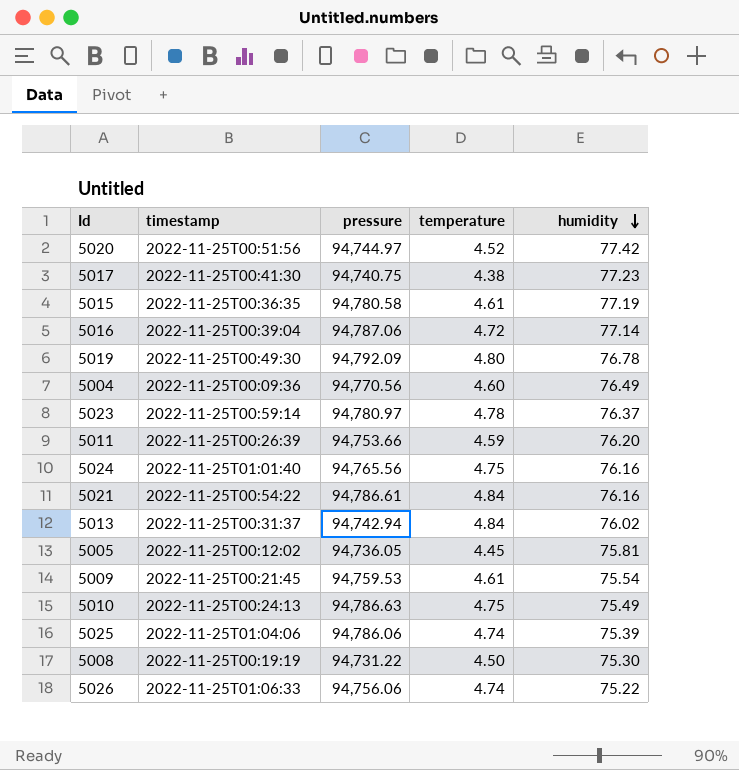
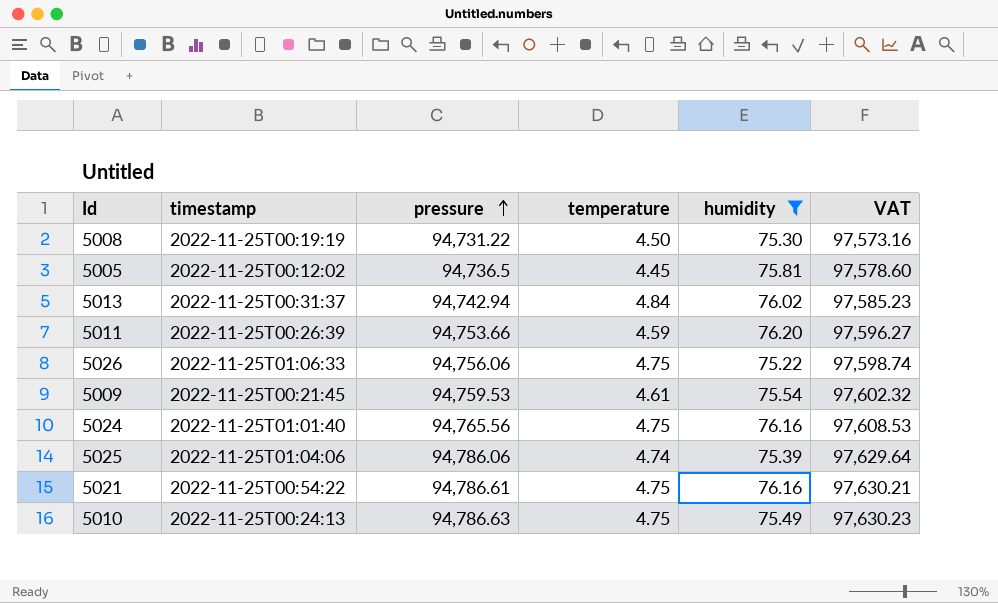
filter: none -> humidity <= 76.20
row order: humidity descending -> pressure ascending
column VAT | formula: none -> [pressure] * 1.03
5005 | pressure: 94,736.05 -> 94,736.5
5026 | temperature: 4.74 -> 4.75
5021 | temperature: 4.84 -> 4.75

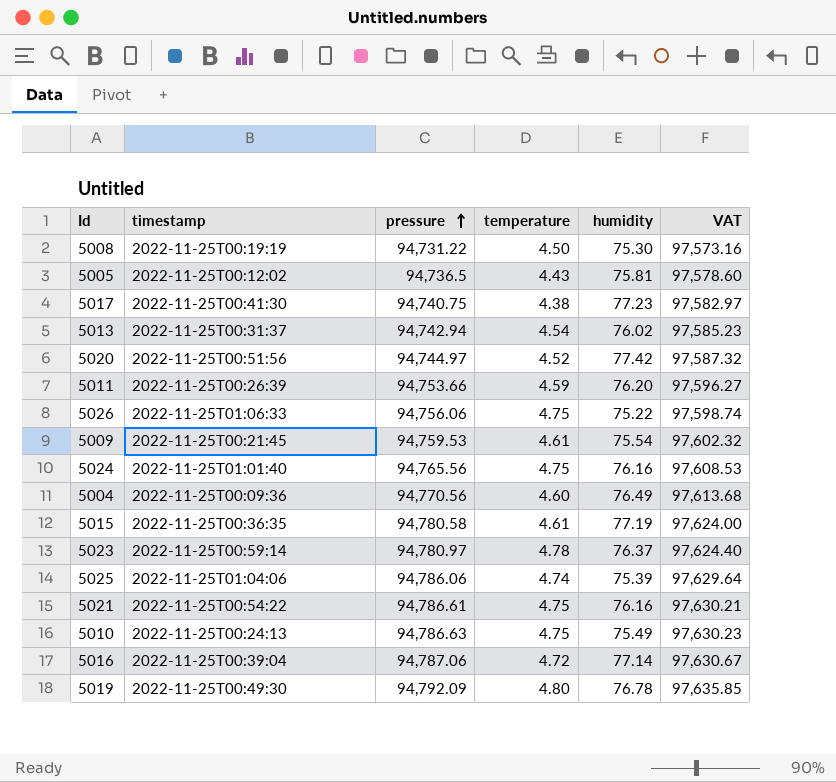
filter: humidity <= 76.20 -> none
5005 | temperature: 4.45 -> 4.43
5013 | temperature: 4.84 -> 4.54

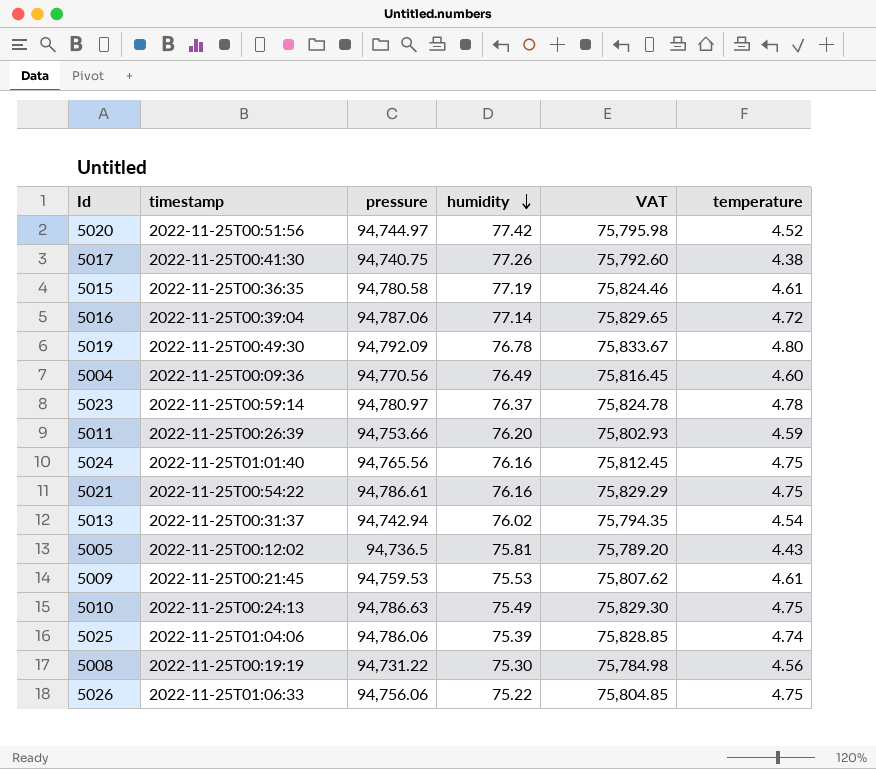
row order: pressure ascending -> humidity descending
column VAT | formula: [pressure] * 1.03 -> [pressure] * 0.8
column temperature | position: 4 -> 6
5017 | humidity: 77.23 -> 77.26
5009 | humidity: 75.54 -> 75.53
5008 | temperature: 4.50 -> 4.56

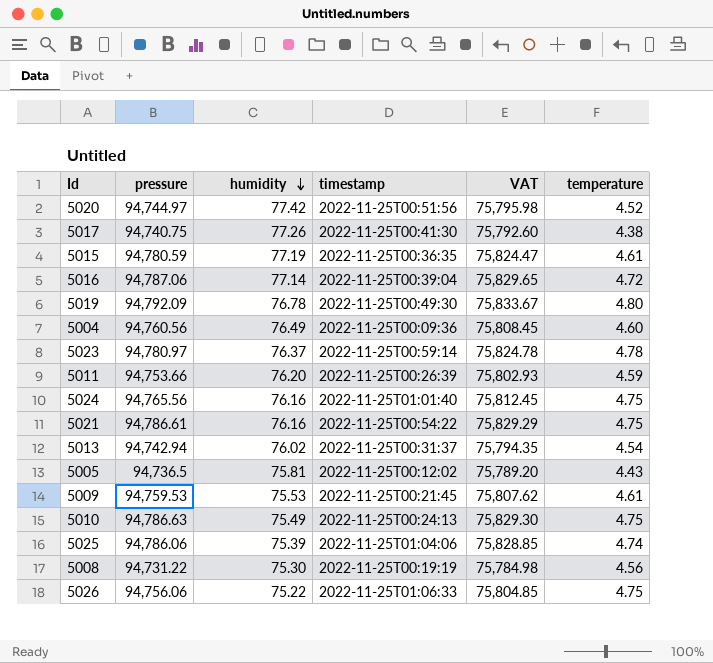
column timestamp | position: 2 -> 4
5015 | pressure: 94,780.58 -> 94,780.59
5015 | VAT: 75,824.46 -> 75,824.47
5004 | pressure: 94,770.56 -> 94,760.56
5004 | VAT: 75,816.45 -> 75,808.45

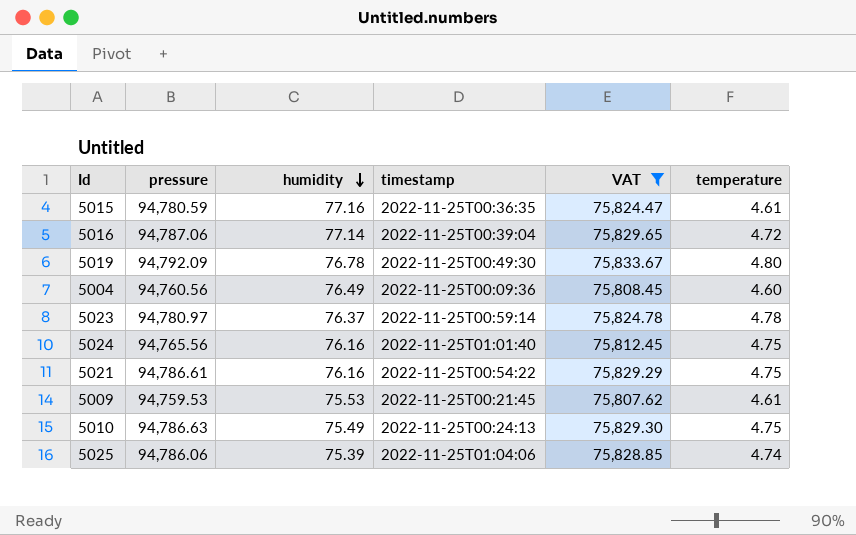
filter: none -> VAT >= 75,807.62
5015 | humidity: 77.19 -> 77.16

